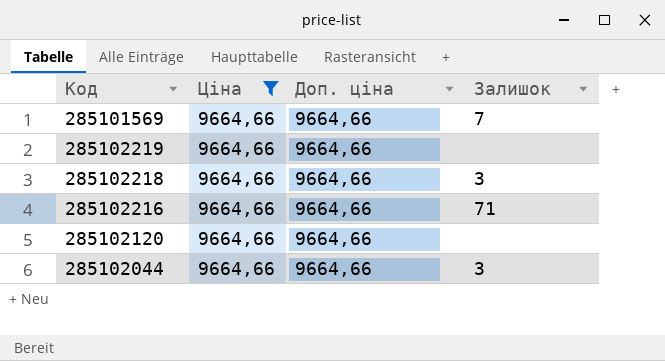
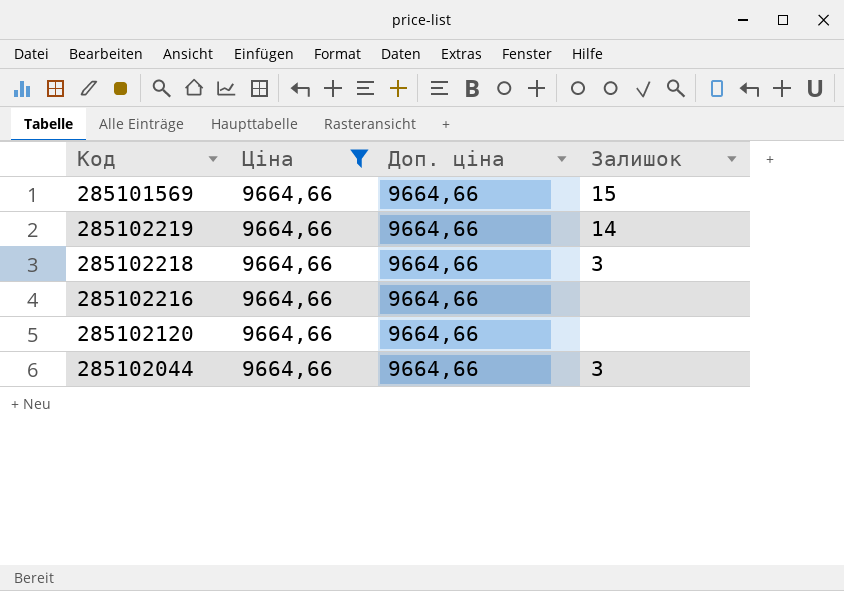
285101569 | Залишок: 7 -> 15
285102219 | Залишок: none -> 14
285102216 | Залишок: 71 -> none

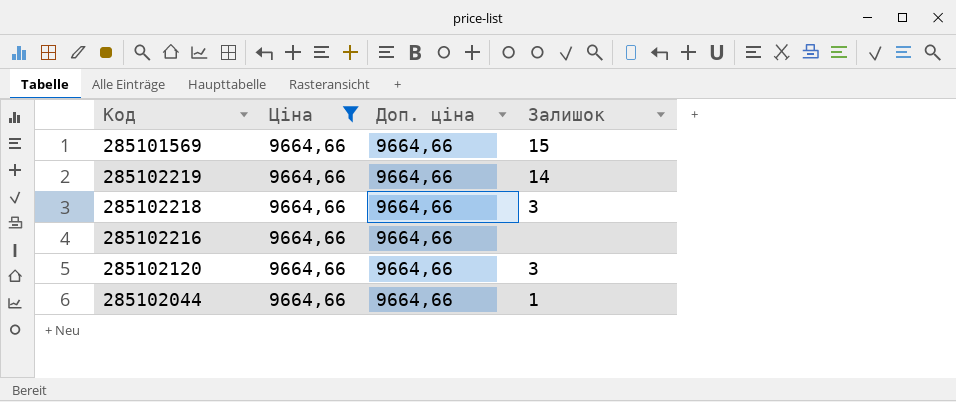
285102120 | Залишок: none -> 3
285102044 | Залишок: 3 -> 1

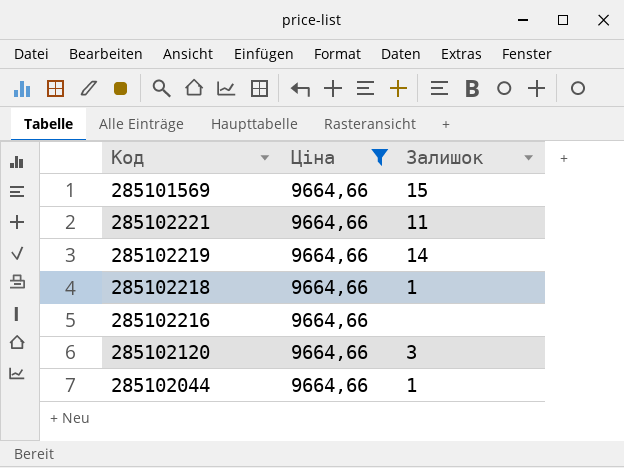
column Доп. ціна | position: 3 -> none
row 285102221: none -> 9664,66 | 11
285102218 | Залишок: 3 -> 1

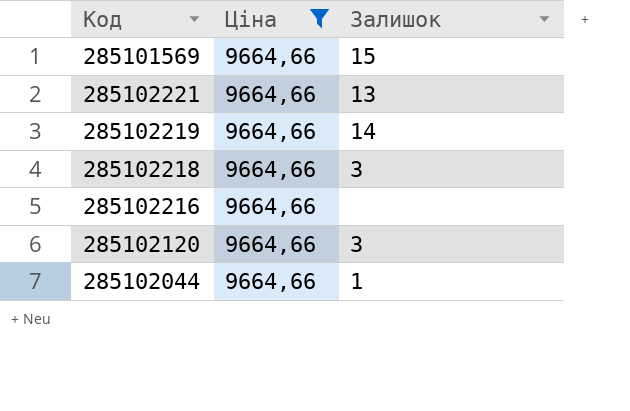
285102221 | Залишок: 11 -> 13
285102218 | Залишок: 1 -> 3

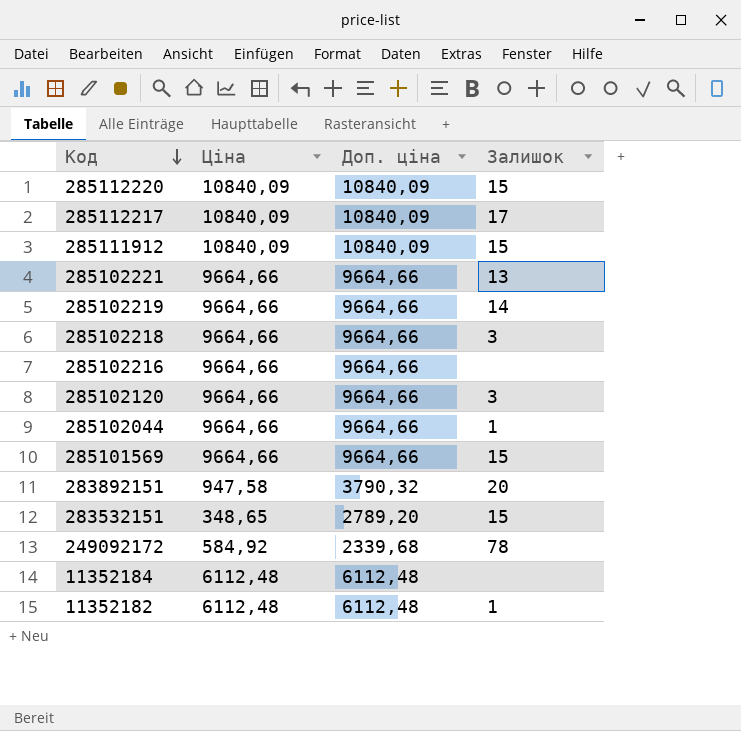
filter: Ціна = 9664,66 -> none
row order: none -> Код descending
column Доп. ціна | position: none -> 3

